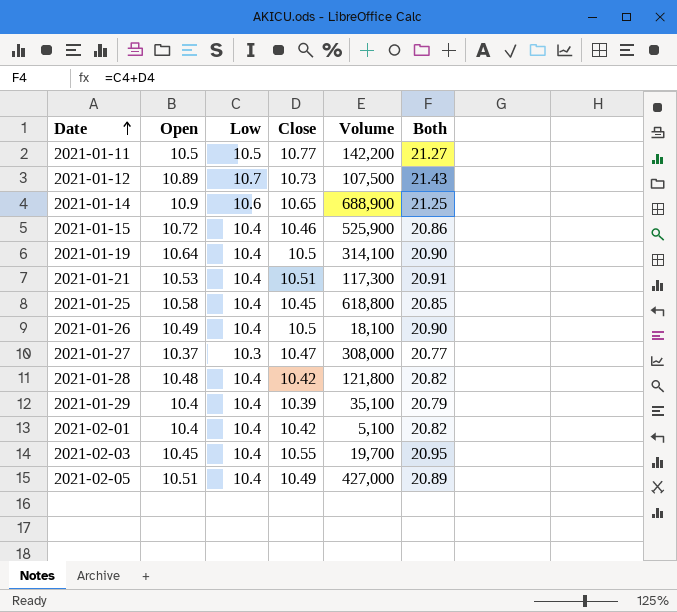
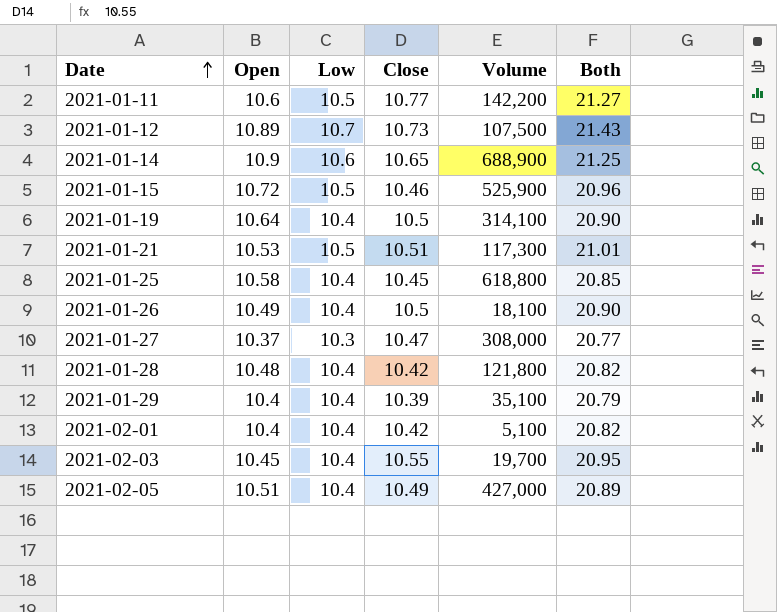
2021-01-11 | Open: 10.5 -> 10.6
2021-01-15 | Low: 10.4 -> 10.5
2021-01-15 | Both: 20.86 -> 20.96
2021-01-21 | Low: 10.4 -> 10.5
2021-01-21 | Both: 20.91 -> 21.01

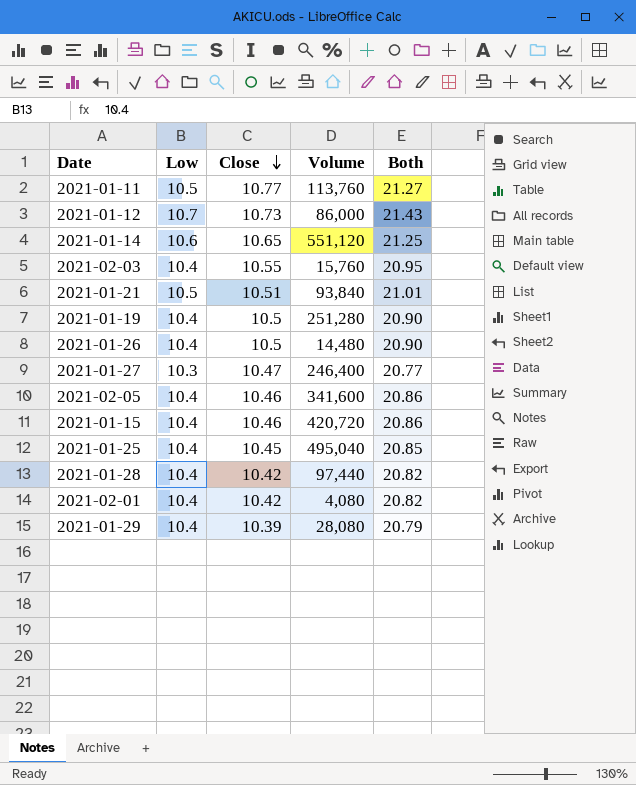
row order: Date ascending -> Close descending
column Open | position: 2 -> none
2021-01-11 | Volume: 142,200 -> 113,760
2021-01-12 | Volume: 107,500 -> 86,000
2021-01-14 | Volume: 688,900 -> 551,120
2021-02-03 | Volume: 19,700 -> 15,760
2021-01-21 | Volume: 117,300 -> 93,840
2021-01-19 | Volume: 314,100 -> 251,280
2021-01-26 | Volume: 18,100 -> 14,480
2021-01-27 | Volume: 308,000 -> 246,400
2021-02-05 | Close: 10.49 -> 10.46
2021-02-05 | Volume: 427,000 -> 341,600
2021-02-05 | Both: 20.89 -> 20.86
2021-01-15 | Low: 10.5 -> 10.4
2021-01-15 | Volume: 525,900 -> 420,720
2021-01-15 | Both: 20.96 -> 20.86
2021-01-25 | Volume: 618,800 -> 495,040
2021-01-28 | Volume: 121,800 -> 97,440
2021-02-01 | Volume: 5,100 -> 4,080
2021-01-29 | Volume: 35,100 -> 28,080

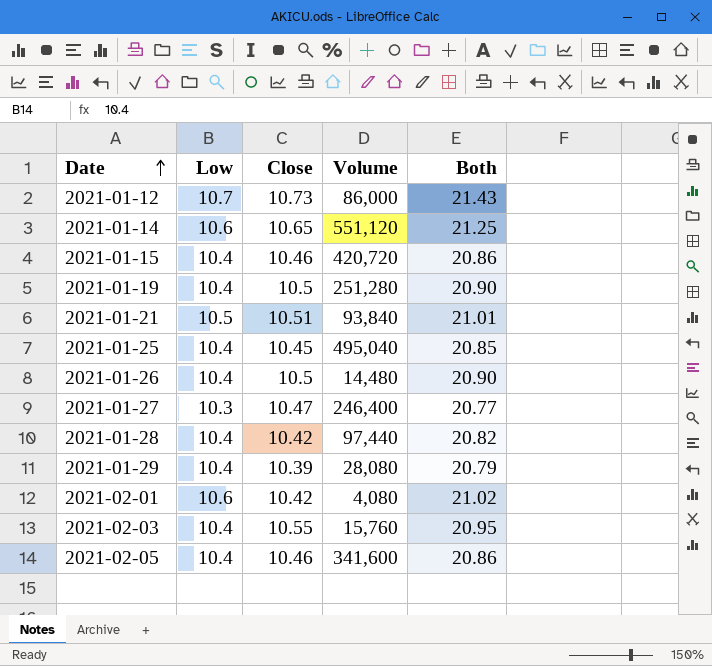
row order: Close descending -> Date ascending
row 2021-01-11: 10.5 | 10.77 | 113,760 | 21.27 -> none
2021-02-01 | Low: 10.4 -> 10.6
2021-02-01 | Both: 20.82 -> 21.02

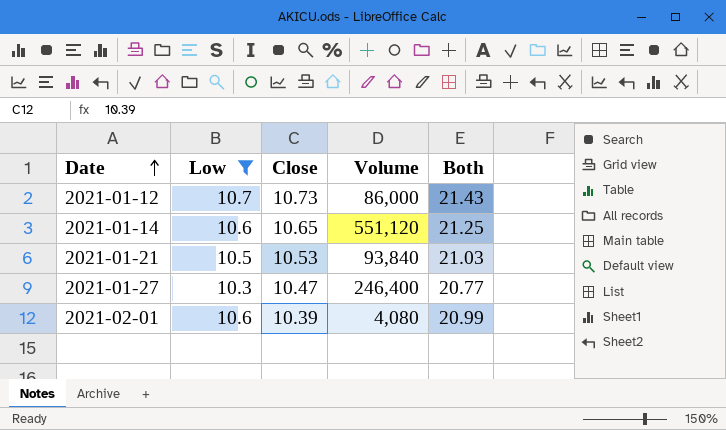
filter: none -> Low != 10.4
2021-01-21 | Close: 10.51 -> 10.53
2021-01-21 | Both: 21.01 -> 21.03
2021-02-01 | Close: 10.42 -> 10.39
2021-02-01 | Both: 21.02 -> 20.99

